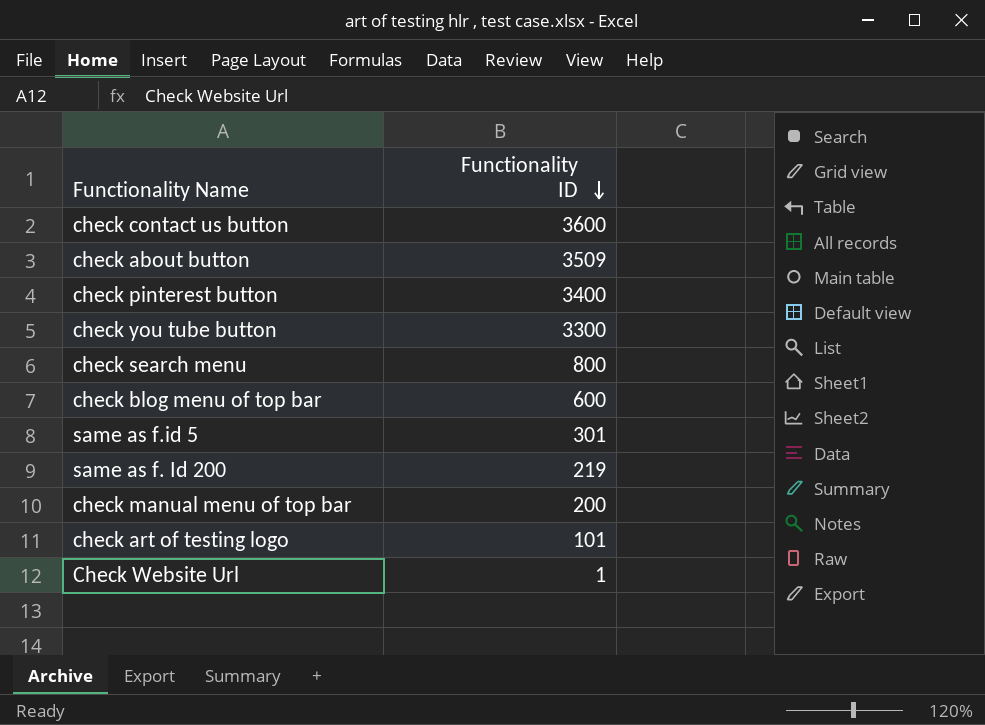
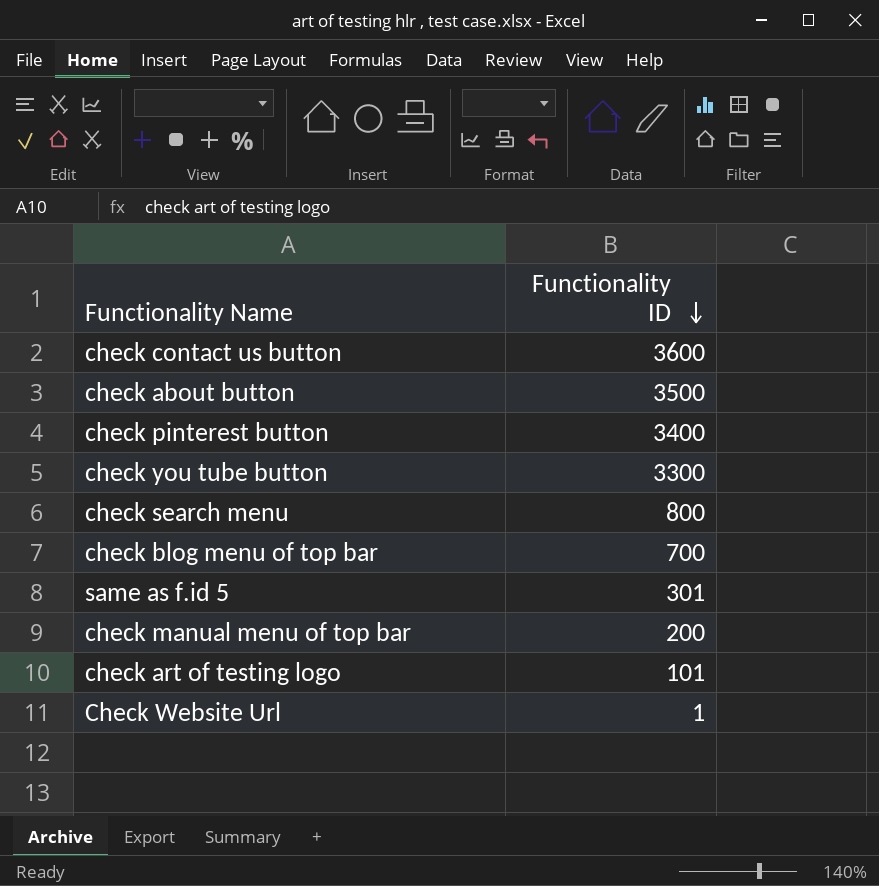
row same as f. Id 200: 219 -> none
check about button | Functionality ID: 3509 -> 3500
check blog menu of top bar | Functionality ID: 600 -> 700

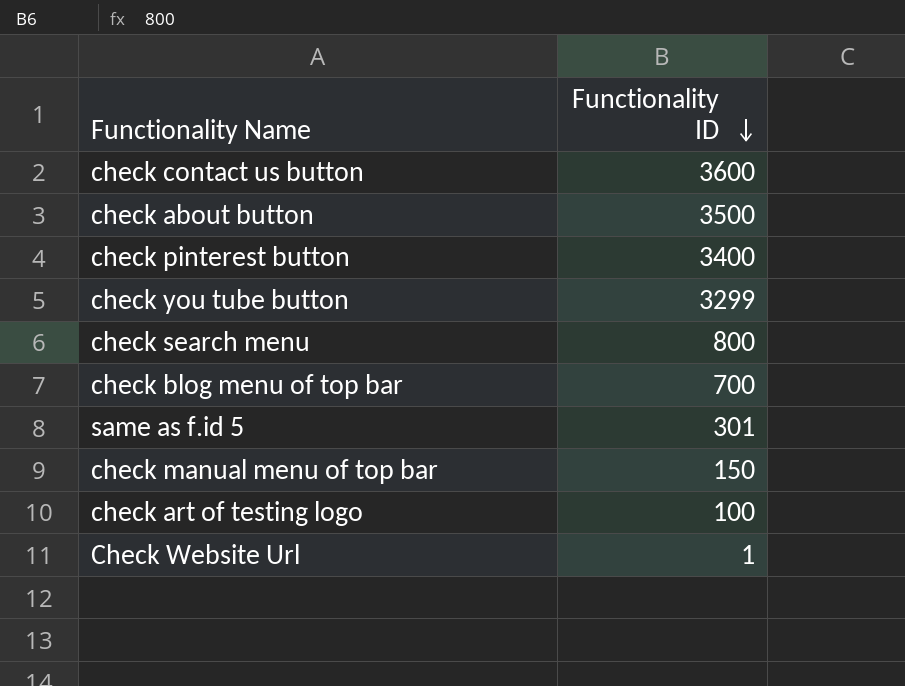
check you tube button | Functionality ID: 3300 -> 3299
check manual menu of top bar | Functionality ID: 200 -> 150
check art of testing logo | Functionality ID: 101 -> 100

